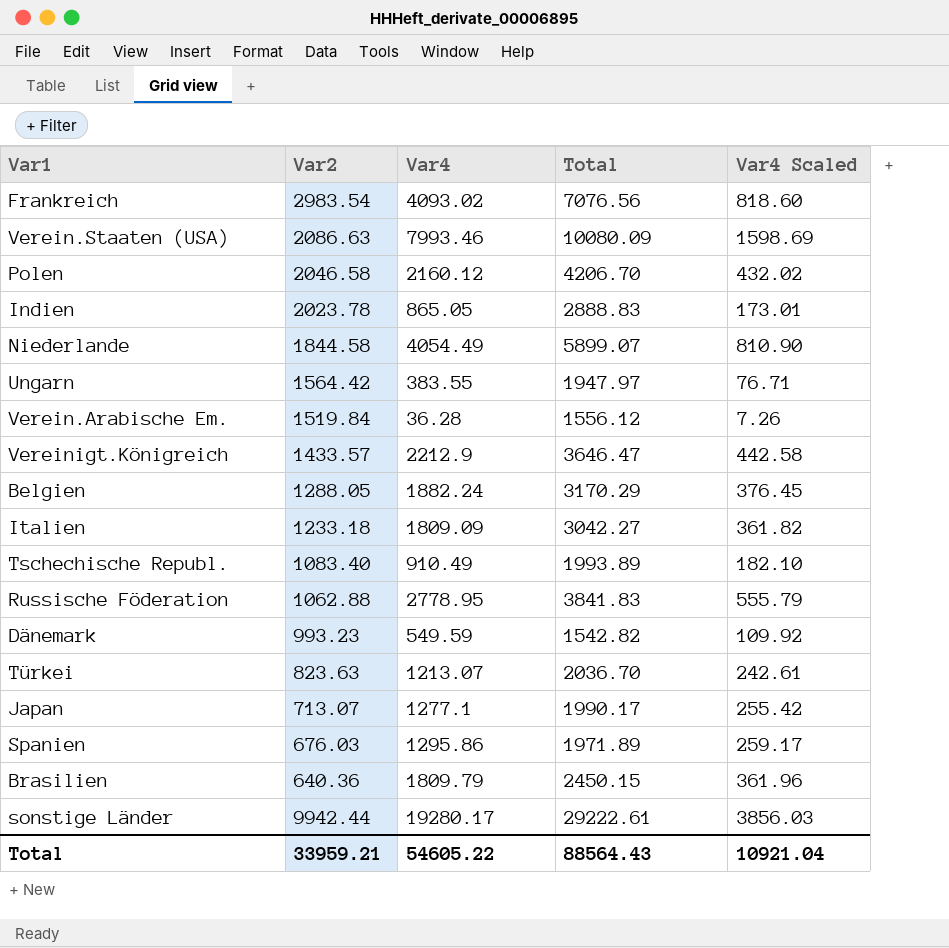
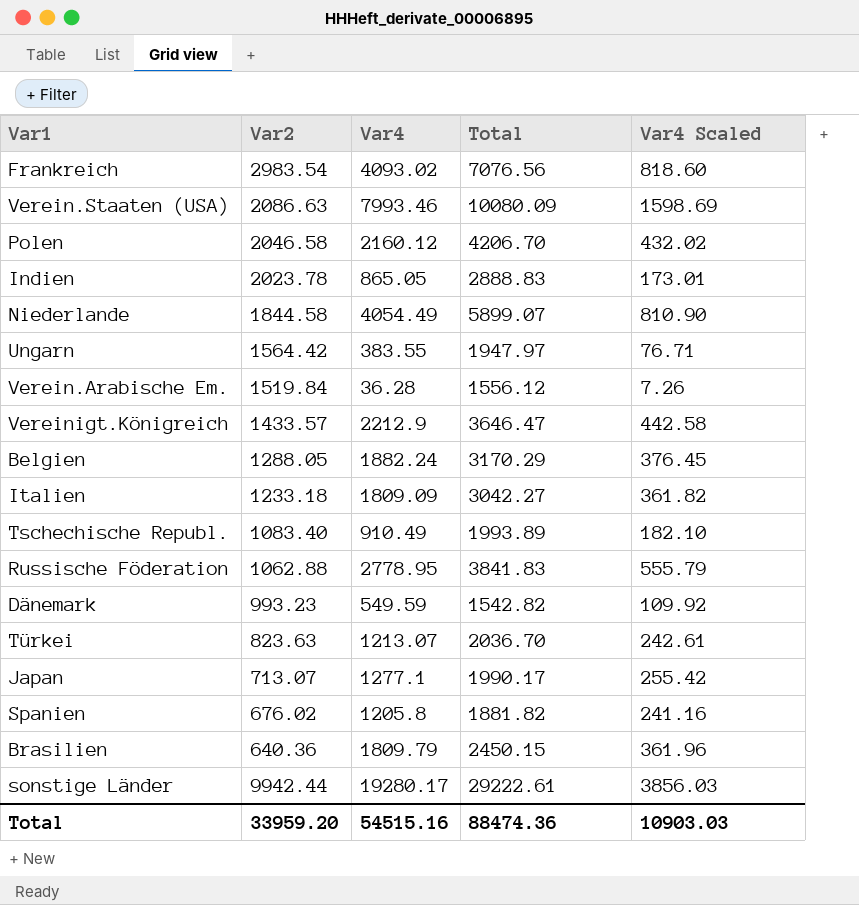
Spanien | Var2: 676.03 -> 676.02
Spanien | Var4: 1295.86 -> 1205.8
Spanien | Total: 1971.89 -> 1881.82
Spanien | Var4 Scaled: 259.17 -> 241.16
Total | Var2: 33959.21 -> 33959.20
Total | Var4: 54605.22 -> 54515.16
Total | Total: 88564.43 -> 88474.36
Total | Var4 Scaled: 10921.04 -> 10903.03

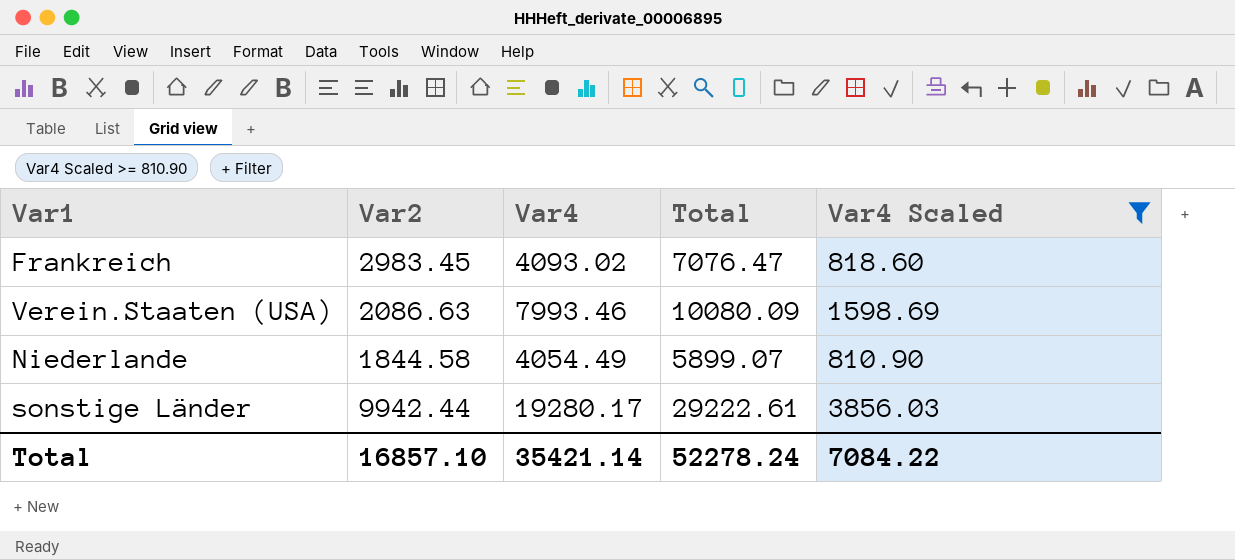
filter: none -> Var4 Scaled >= 810.90
Frankreich | Var2: 2983.54 -> 2983.45
Frankreich | Total: 7076.56 -> 7076.47
Total | Var2: 33959.20 -> 16857.10
Total | Var4: 54515.16 -> 35421.14
Total | Total: 88474.36 -> 52278.24
Total | Var4 Scaled: 10903.03 -> 7084.22

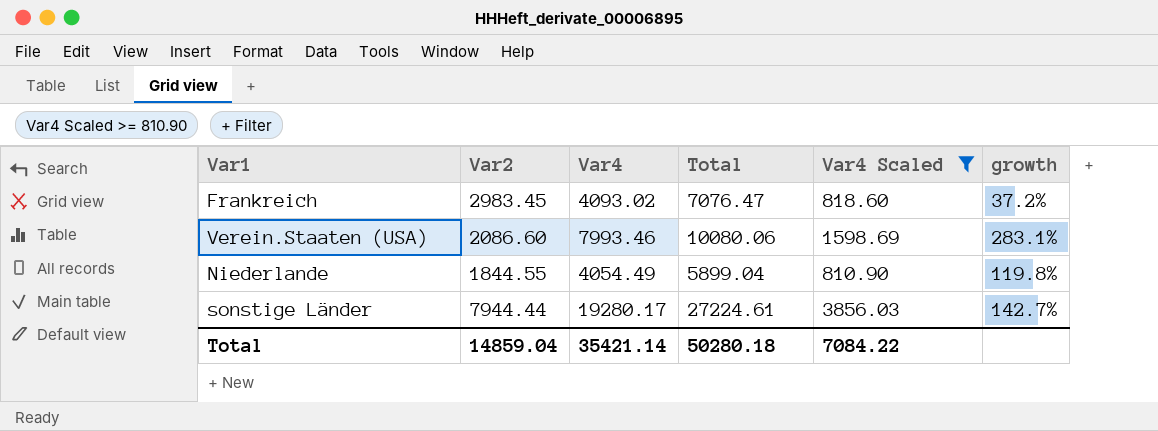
column growth | formula: none -> ([Var4] - [Var2]) / [Var2]
Verein.Staaten (USA) | Var2: 2086.63 -> 2086.60
Verein.Staaten (USA) | Total: 10080.09 -> 10080.06
Niederlande | Var2: 1844.58 -> 1844.55
Niederlande | Total: 5899.07 -> 5899.04
sonstige Länder | Var2: 9942.44 -> 7944.44
sonstige Länder | Total: 29222.61 -> 27224.61
Total | Var2: 16857.10 -> 14859.04
Total | Total: 52278.24 -> 50280.18

